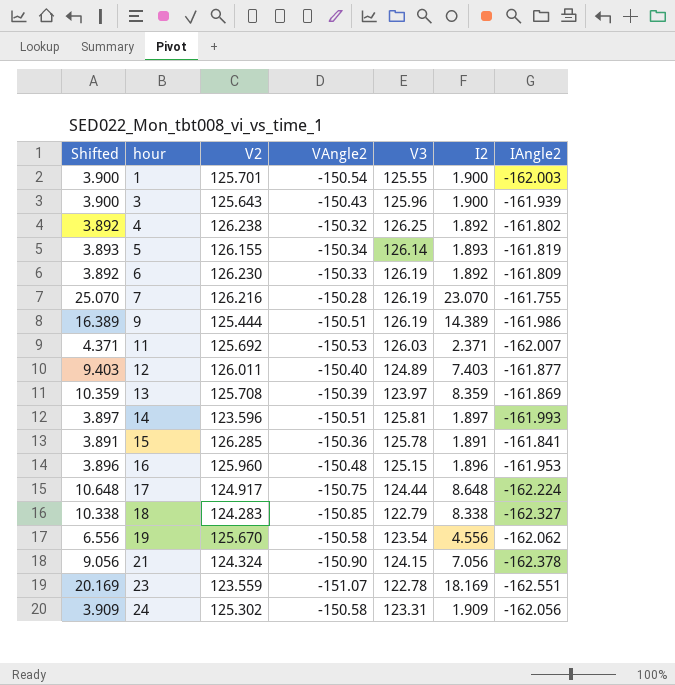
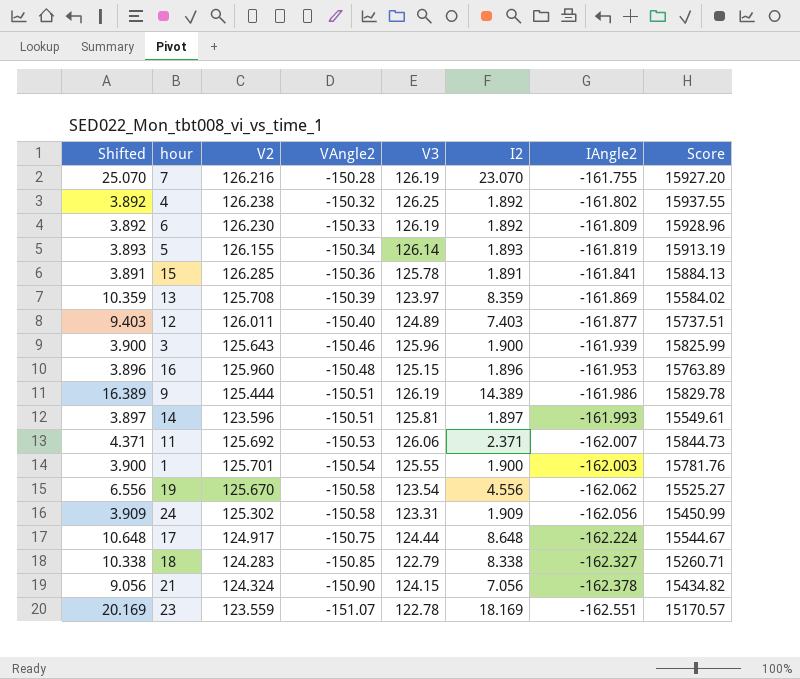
row order: hour ascending -> VAngle2 descending
column Score | formula: none -> [V2] * [V3]
3 | VAngle2: -150.43 -> -150.46
11 | V3: 126.03 -> 126.06

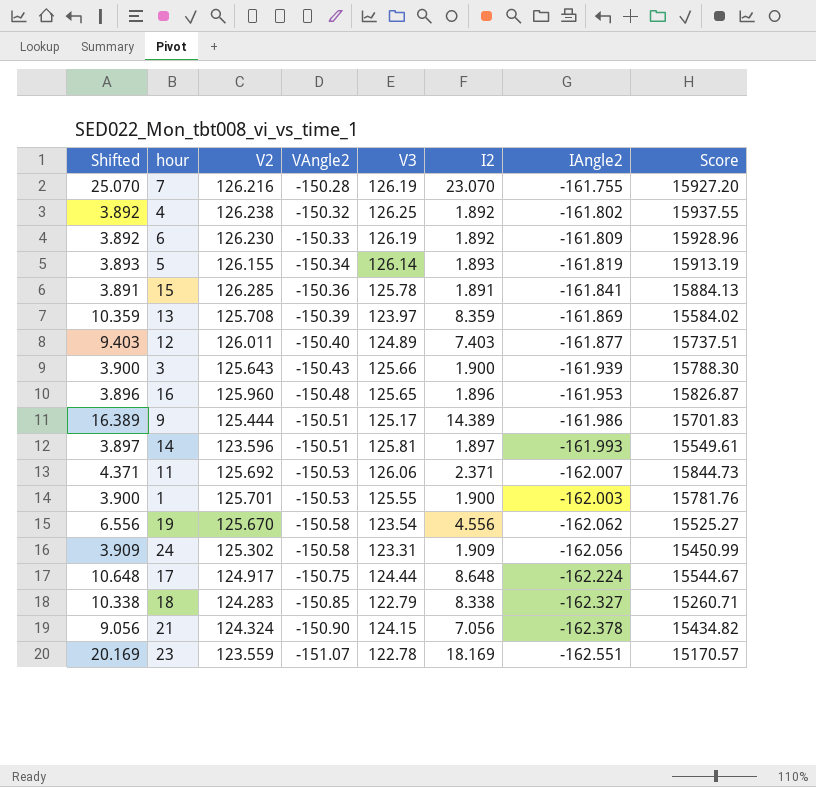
3 | VAngle2: -150.46 -> -150.43
3 | V3: 125.96 -> 125.66
3 | Score: 15825.99 -> 15788.30
16 | V3: 125.15 -> 125.65
16 | Score: 15763.89 -> 15826.87
9 | V3: 126.19 -> 125.17
9 | Score: 15829.78 -> 15701.83
1 | VAngle2: -150.54 -> -150.53

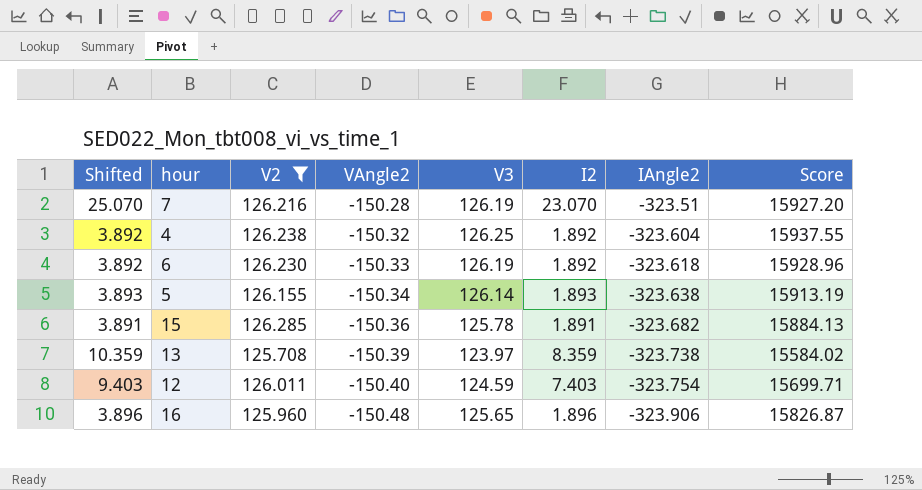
filter: none -> V2 >= 125.708
7 | IAngle2: -161.755 -> -323.51
4 | IAngle2: -161.802 -> -323.604
6 | IAngle2: -161.809 -> -323.618
5 | IAngle2: -161.819 -> -323.638
15 | IAngle2: -161.841 -> -323.682
13 | IAngle2: -161.869 -> -323.738
12 | V3: 124.89 -> 124.59
12 | IAngle2: -161.877 -> -323.754
12 | Score: 15737.51 -> 15699.71
16 | IAngle2: -161.953 -> -323.906

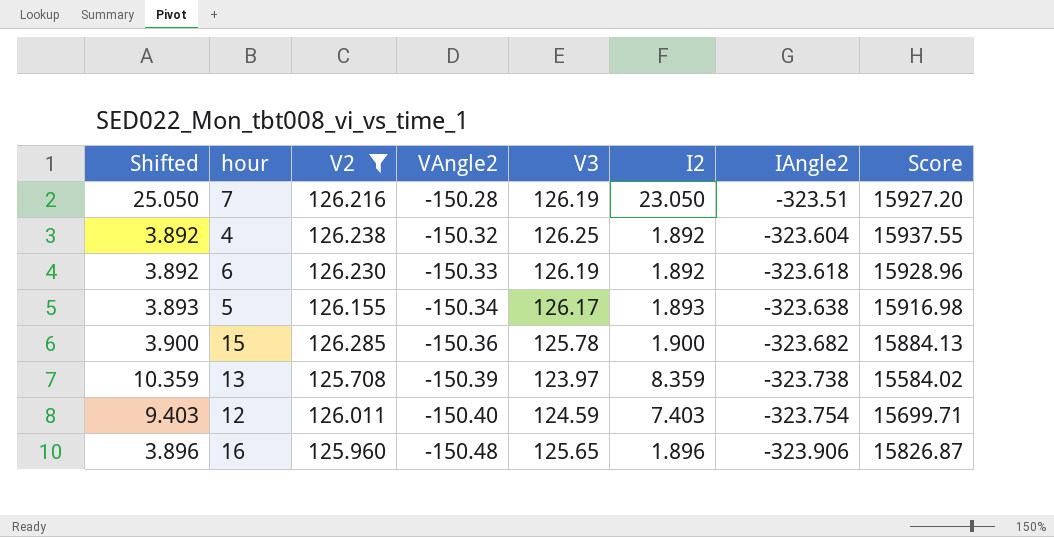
7 | Shifted: 25.070 -> 25.050
7 | I2: 23.070 -> 23.050
5 | V3: 126.14 -> 126.17
5 | Score: 15913.19 -> 15916.98
15 | Shifted: 3.891 -> 3.900
15 | I2: 1.891 -> 1.900

